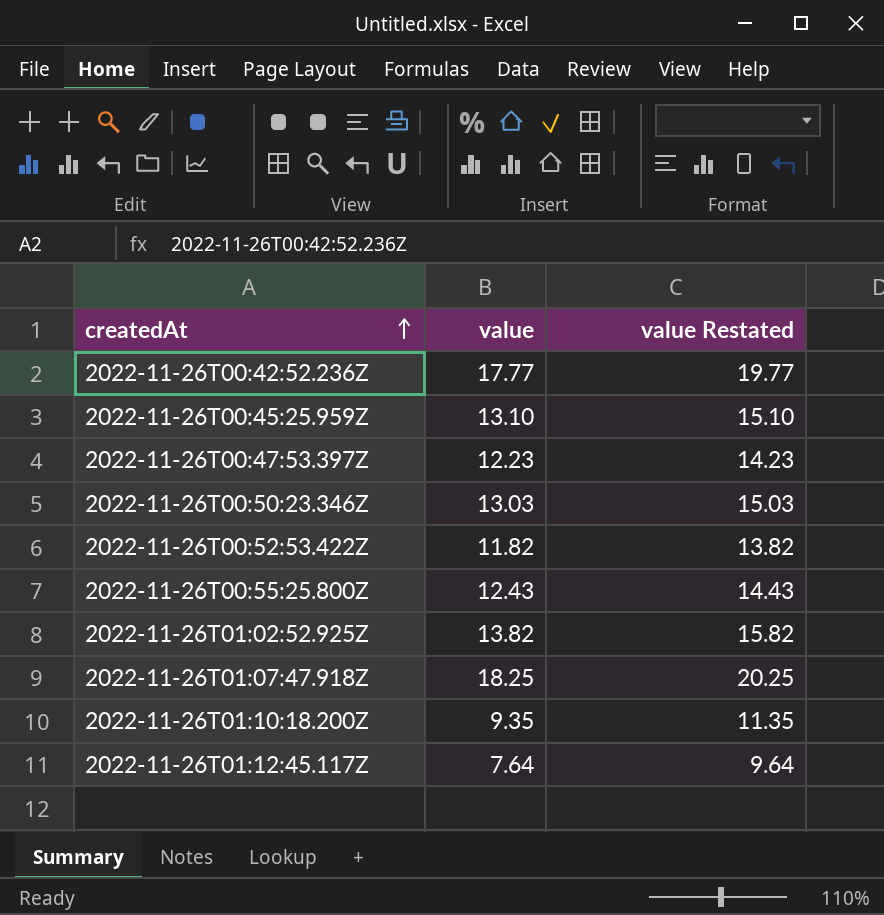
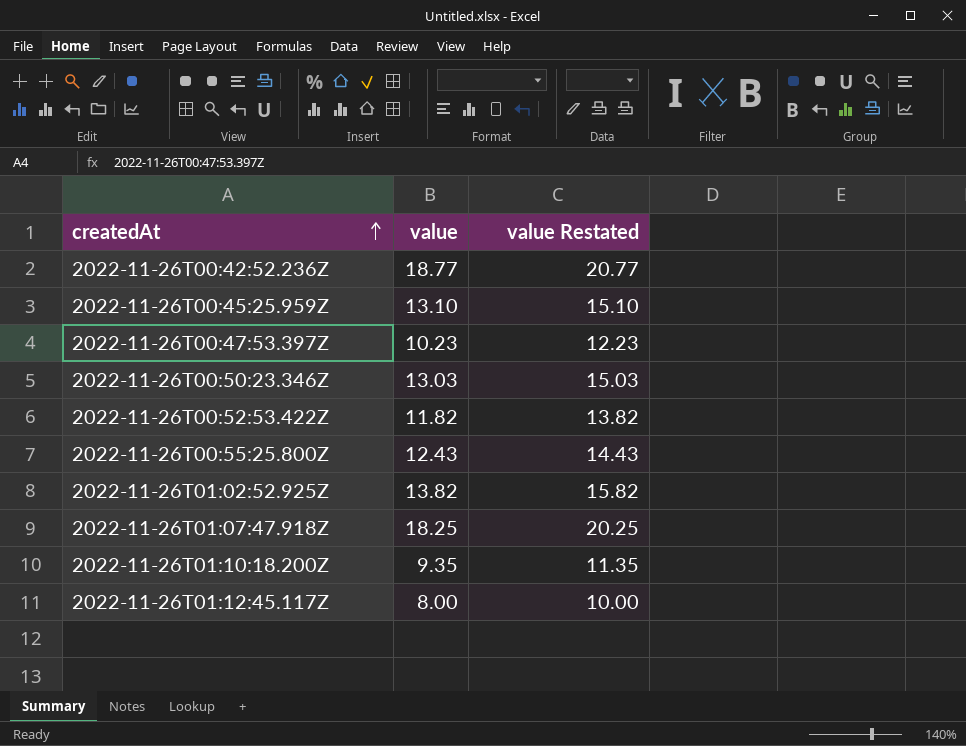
2022-11-26T00:42:52.236Z | value: 17.77 -> 18.77
2022-11-26T00:42:52.236Z | value Restated: 19.77 -> 20.77
2022-11-26T00:47:53.397Z | value: 12.23 -> 10.23
2022-11-26T00:47:53.397Z | value Restated: 14.23 -> 12.23
2022-11-26T01:12:45.117Z | value: 7.64 -> 8.00
2022-11-26T01:12:45.117Z | value Restated: 9.64 -> 10.00

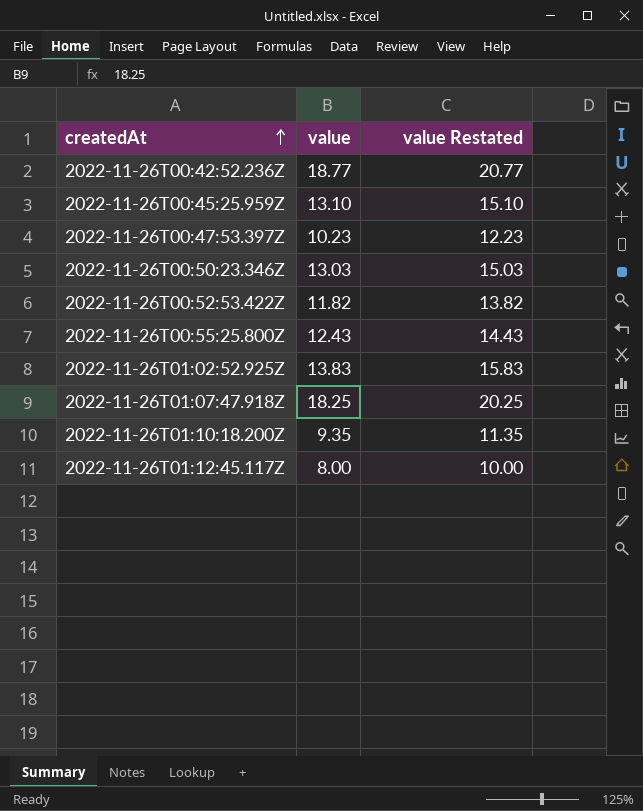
2022-11-26T01:02:52.925Z | value: 13.82 -> 13.83
2022-11-26T01:02:52.925Z | value Restated: 15.82 -> 15.83

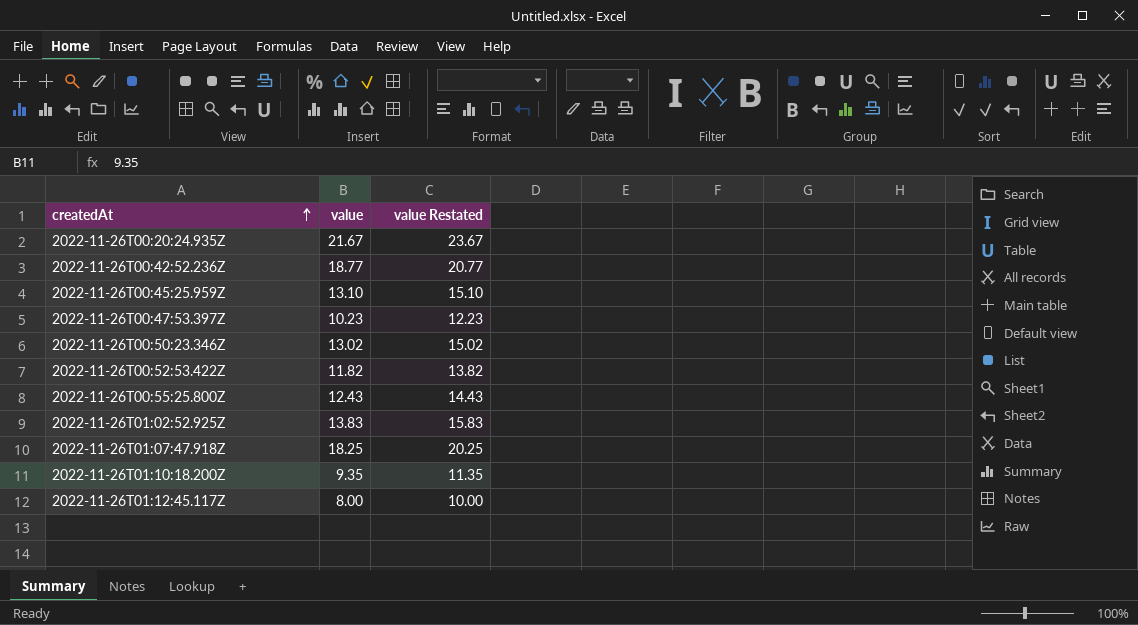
row 2022-11-26T00:20:24.935Z: none -> 21.67 | 23.67
2022-11-26T00:50:23.346Z | value: 13.03 -> 13.02
2022-11-26T00:50:23.346Z | value Restated: 15.03 -> 15.02

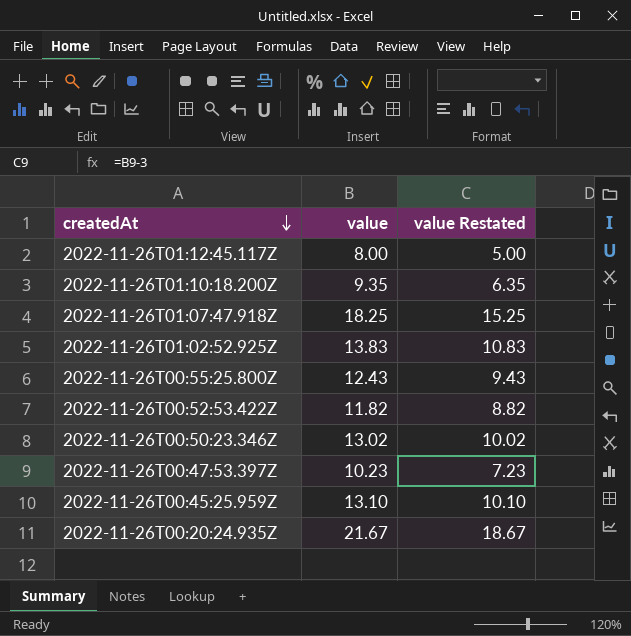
row order: createdAt ascending -> createdAt descending
column value Restated | formula: [value] + 2 -> [value] - 3
row 2022-11-26T00:42:52.236Z: 18.77 | 20.77 -> none

